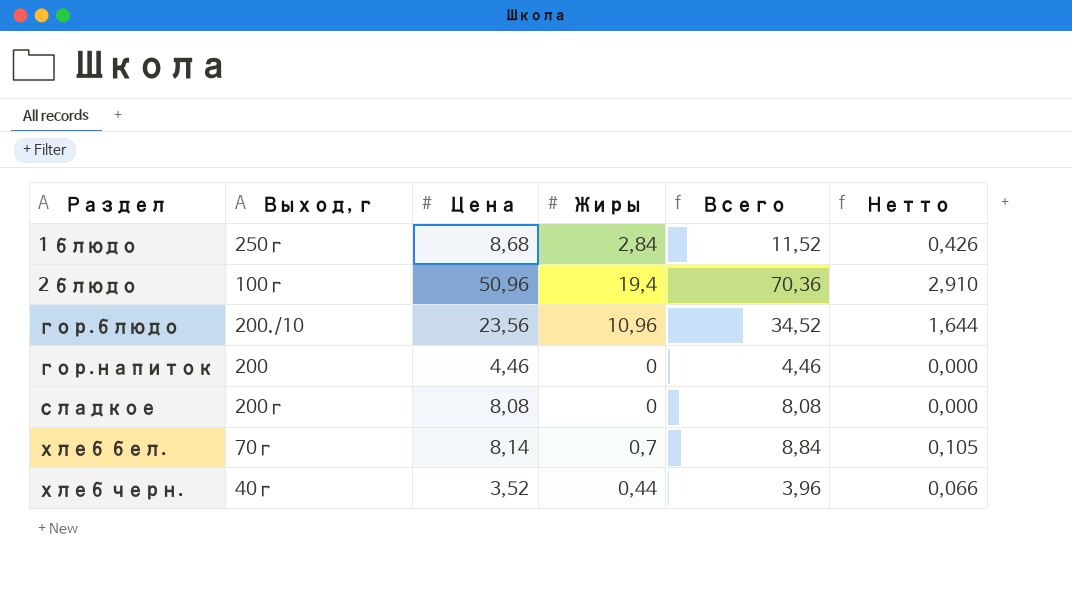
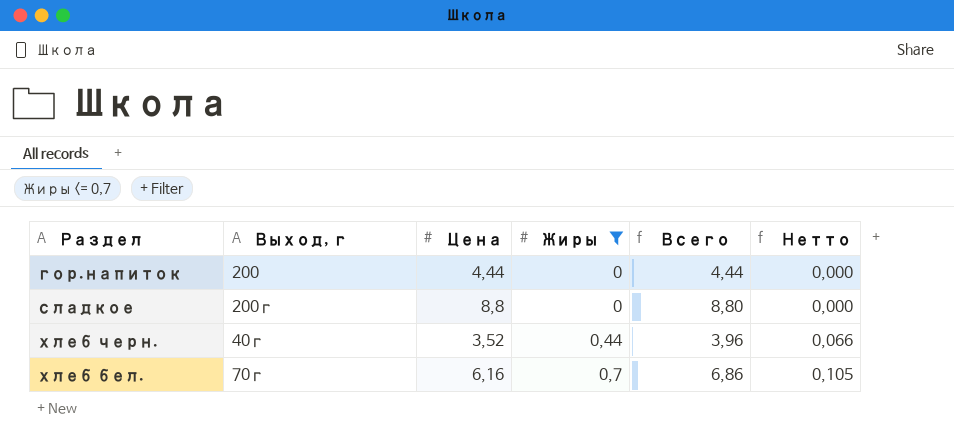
filter: none -> Жиры <= 0,7
row order: Раздел ascending -> Жиры ascending
гор.напиток | Цена: 4,46 -> 4,44
гор.напиток | Всего: 4,46 -> 4,44
сладкое | Цена: 8,08 -> 8,8
сладкое | Всего: 8,08 -> 8,80
хлеб бел. | Цена: 8,14 -> 6,16
хлеб бел. | Всего: 8,84 -> 6,86

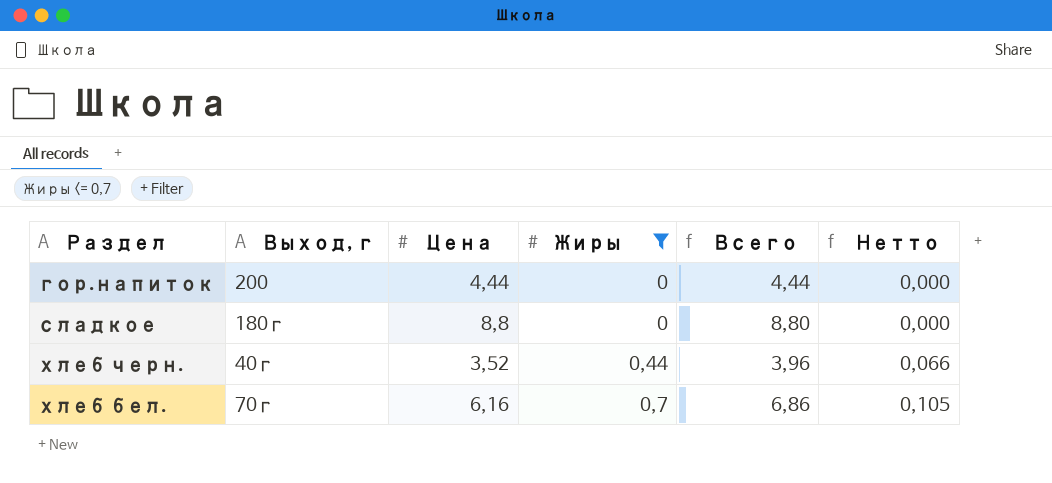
сладкое | Выход, г: 200г -> 180г

